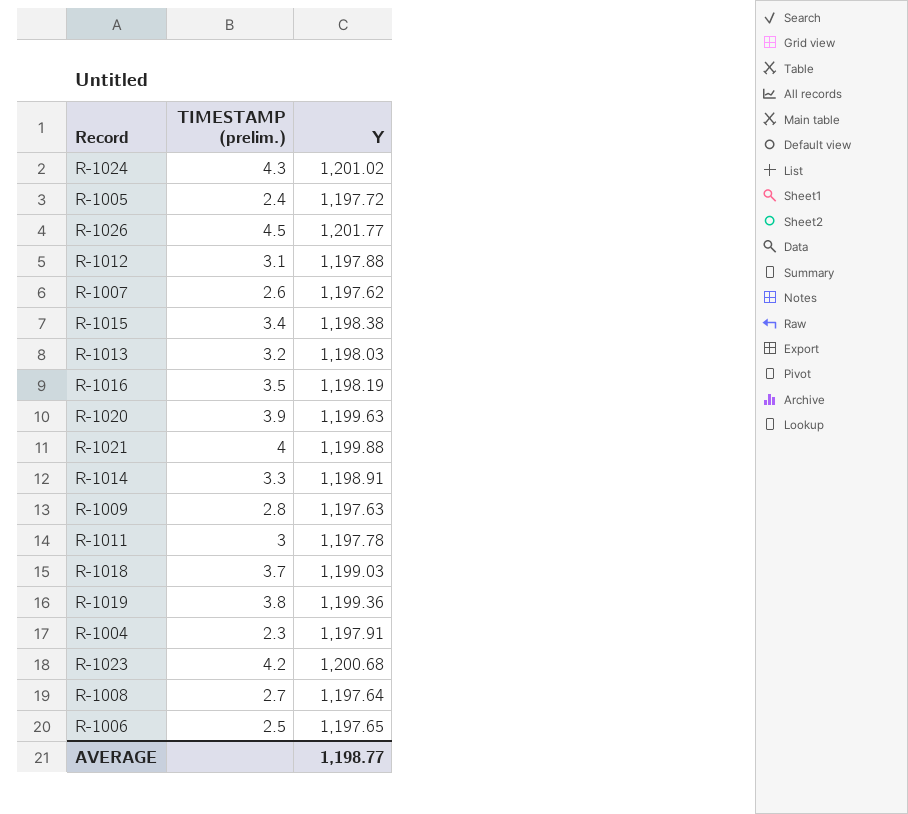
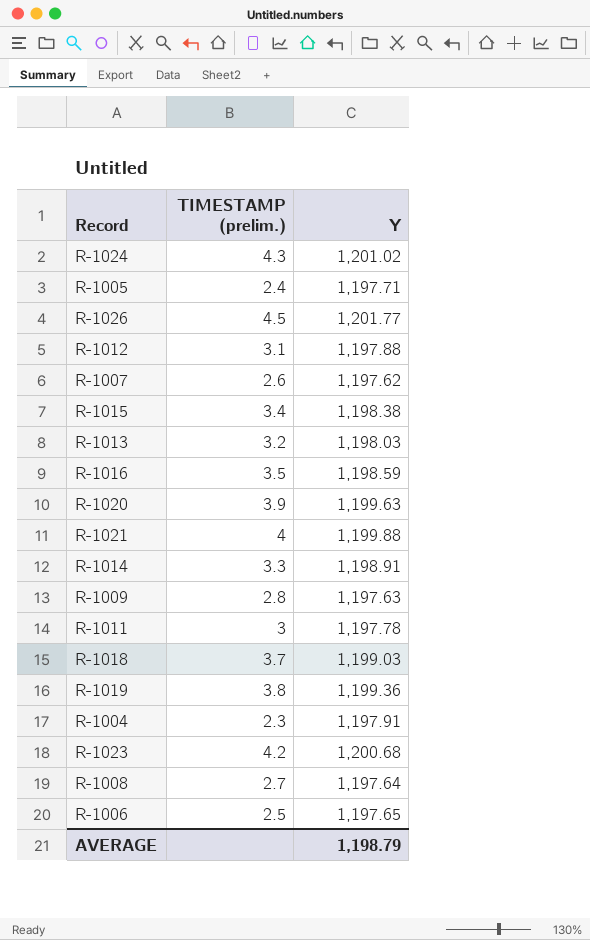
R-1005 | Y: 1,197.72 -> 1,197.71
R-1016 | Y: 1,198.19 -> 1,198.59
AVERAGE | Y: 1,198.77 -> 1,198.79

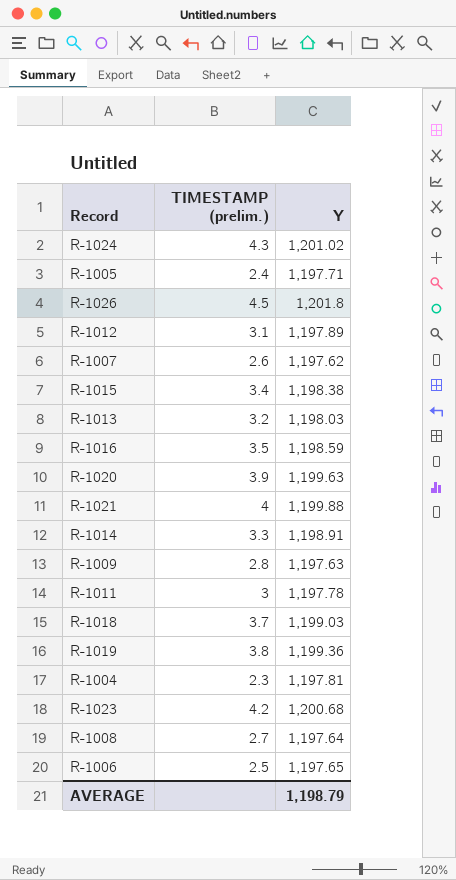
R-1026 | Y: 1,201.77 -> 1,201.8
R-1012 | Y: 1,197.88 -> 1,197.89
R-1004 | Y: 1,197.91 -> 1,197.81

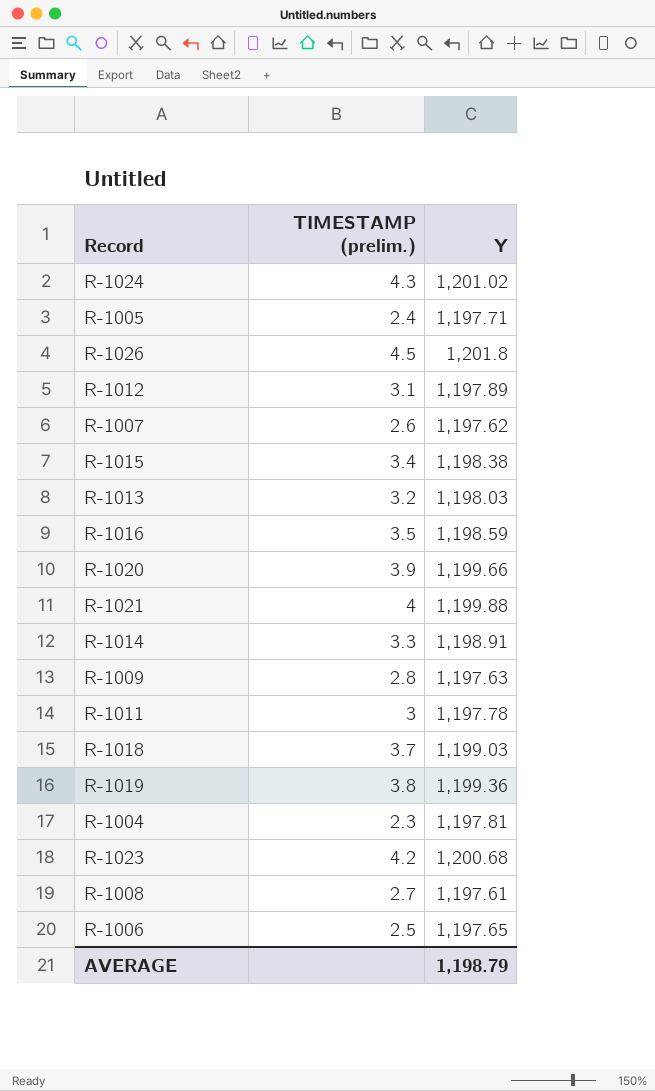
R-1020 | Y: 1,199.63 -> 1,199.66
R-1008 | Y: 1,197.64 -> 1,197.61

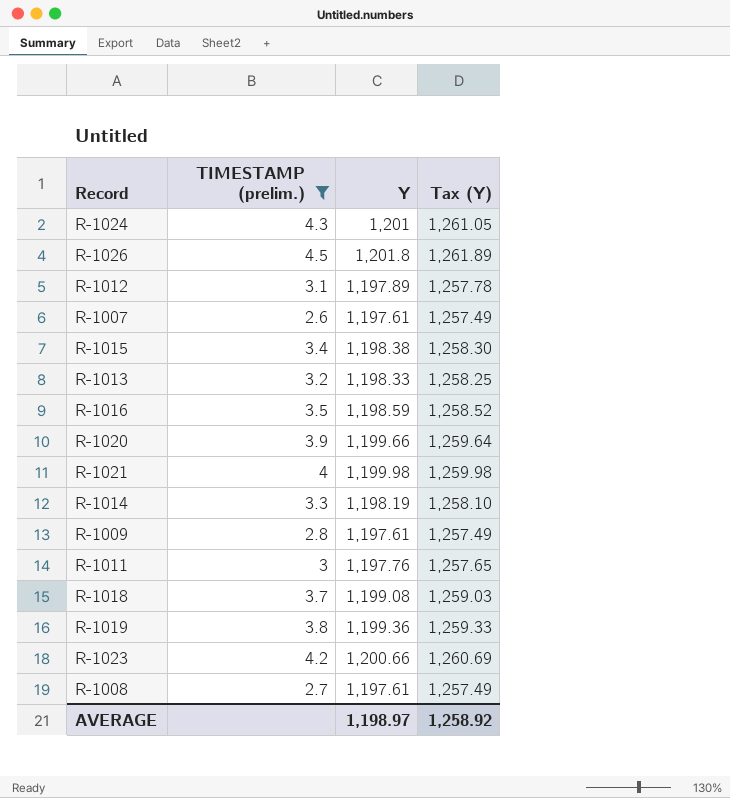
filter: none -> TIMESTAMP (prelim.) >= 2.6
column Tax (Y) | formula: none -> [Y] * 1.05
R-1024 | Y: 1,201.02 -> 1,201
R-1007 | Y: 1,197.62 -> 1,197.61
R-1013 | Y: 1,198.03 -> 1,198.33
R-1021 | Y: 1,199.88 -> 1,199.98
R-1014 | Y: 1,198.91 -> 1,198.19
R-1009 | Y: 1,197.63 -> 1,197.61
R-1011 | Y: 1,197.78 -> 1,197.76
R-1018 | Y: 1,199.03 -> 1,199.08
R-1023 | Y: 1,200.68 -> 1,200.66
AVERAGE | Y: 1,198.79 -> 1,198.97

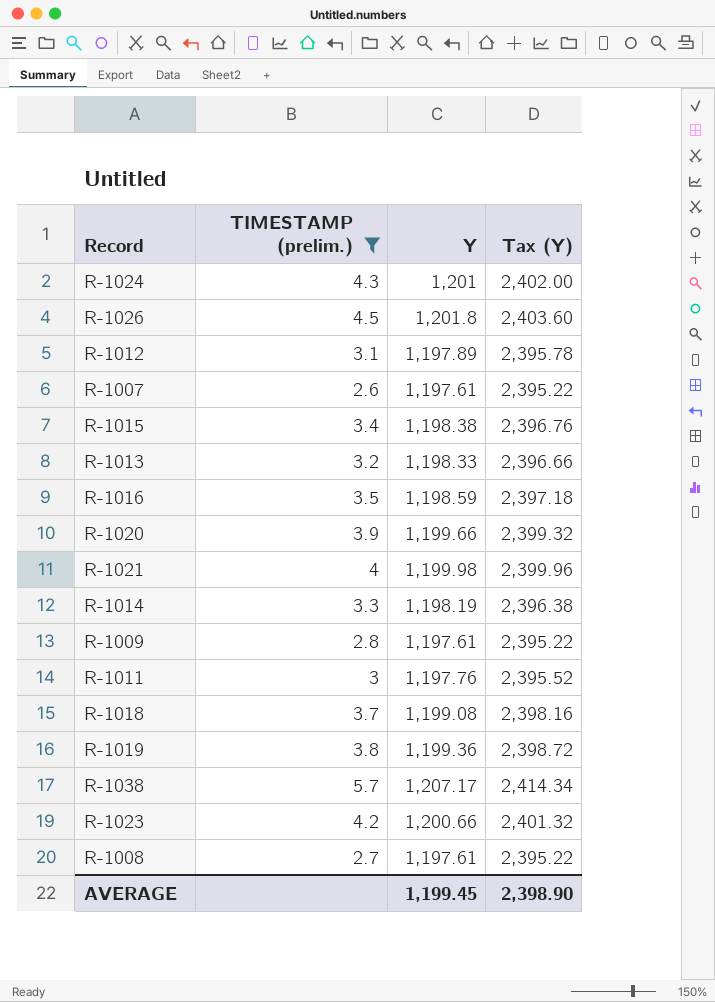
column Tax (Y) | formula: [Y] * 1.05 -> [Y] * 2
row R-1038: none -> 5.7 | 1,207.17 | 2,414.34
AVERAGE | Y: 1,198.97 -> 1,199.45
AVERAGE | Tax (Y): 1,258.92 -> 2,398.90

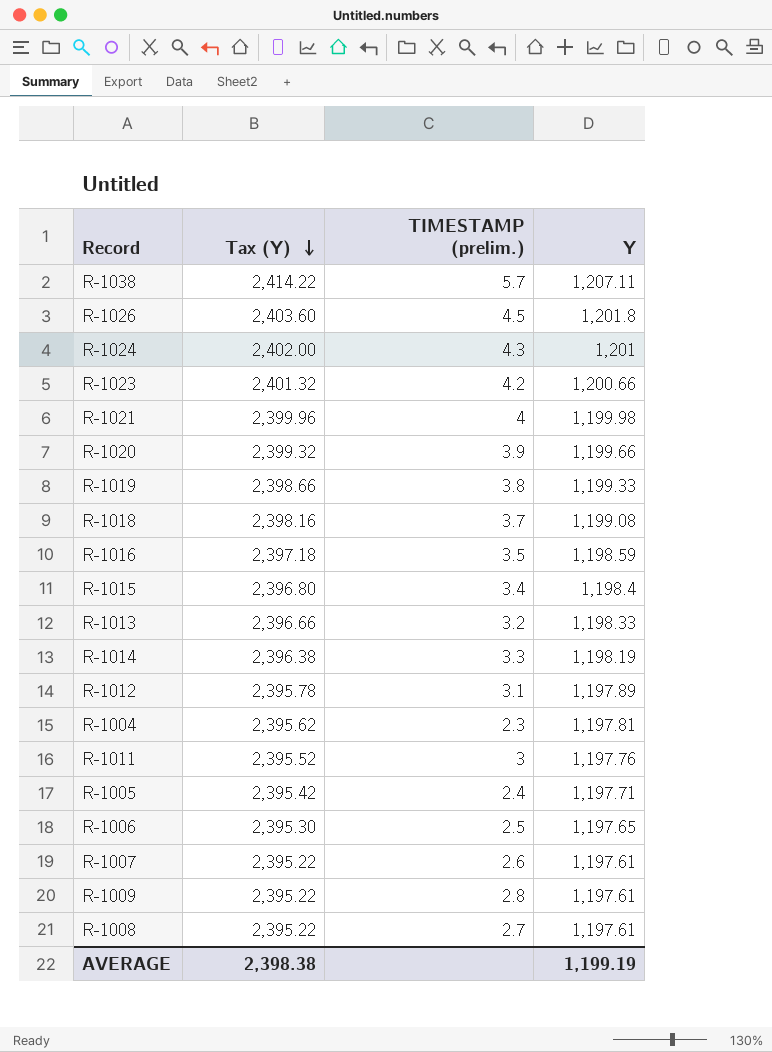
filter: TIMESTAMP (prelim.) >= 2.6 -> none
row order: none -> Tax (Y) descending
column Tax (Y) | position: 4 -> 2
R-1038 | Tax (Y): 2,414.34 -> 2,414.22
R-1038 | Y: 1,207.17 -> 1,207.11
R-1019 | Tax (Y): 2,398.72 -> 2,398.66
R-1019 | Y: 1,199.36 -> 1,199.33
R-1015 | Tax (Y): 2,396.76 -> 2,396.80
R-1015 | Y: 1,198.38 -> 1,198.4
AVERAGE | Tax (Y): 2,398.90 -> 2,398.38
AVERAGE | Y: 1,199.45 -> 1,199.19

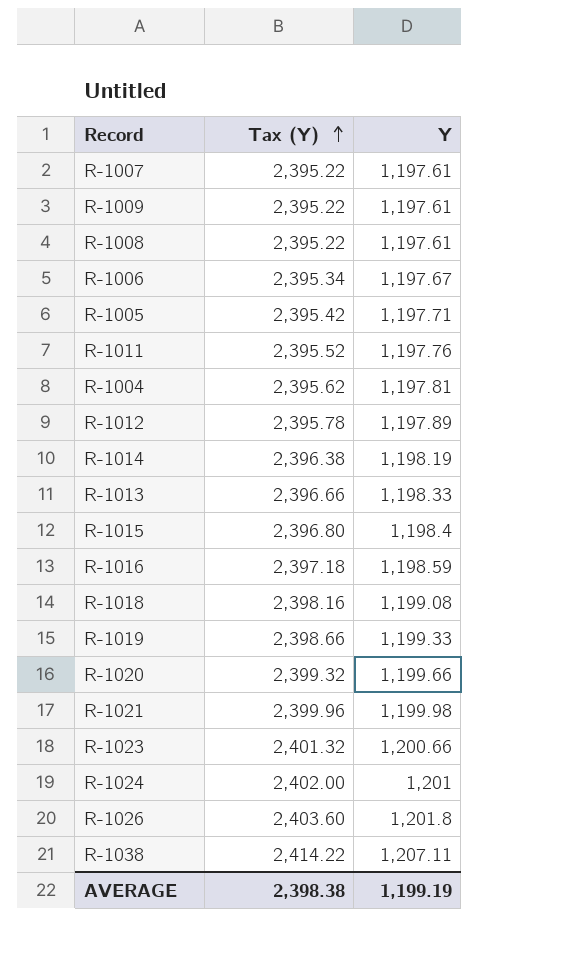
row order: Tax (Y) descending -> Tax (Y) ascending
column TIMESTAMP (prelim.) | position: 3 -> none
R-1006 | Tax (Y): 2,395.30 -> 2,395.34
R-1006 | Y: 1,197.65 -> 1,197.67

